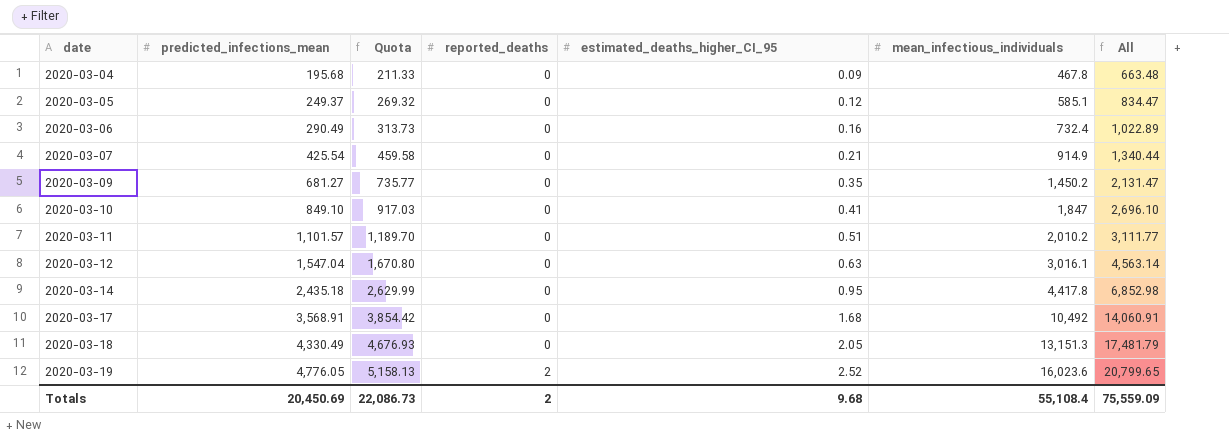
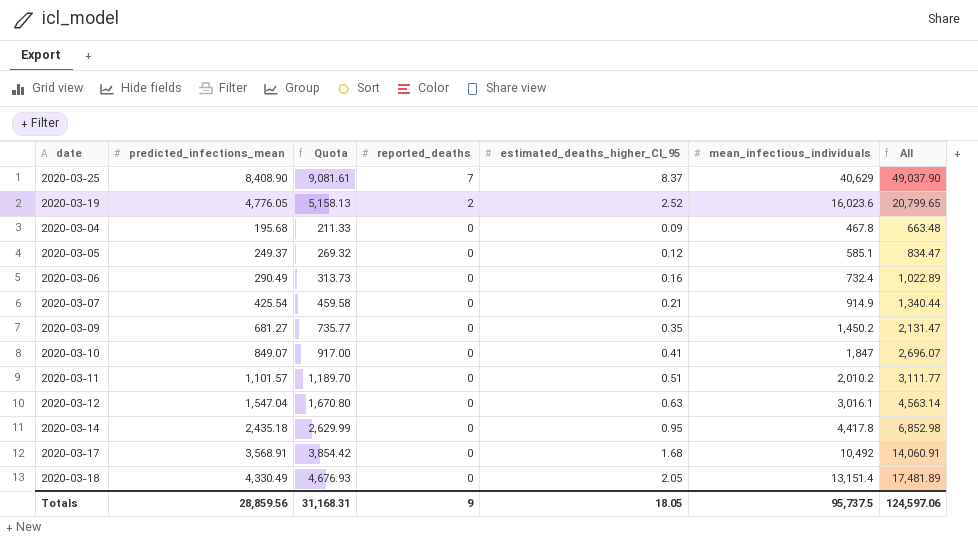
row order: date ascending -> reported_deaths descending
row 2020-03-25: none -> 8,408.90 | 9,081.61 | 7 | 8.37 | 40,629 | 49,037.90
2020-03-10 | predicted_infections_mean: 849.10 -> 849.07
2020-03-10 | Quota: 917.03 -> 917.00
2020-03-10 | All: 2,696.10 -> 2,696.07
2020-03-18 | mean_infectious_individuals: 13,151.3 -> 13,151.4
2020-03-18 | All: 17,481.79 -> 17,481.89
Totals | predicted_infections_mean: 20,450.69 -> 28,859.56
Totals | Quota: 22,086.73 -> 31,168.31
Totals | reported_deaths: 2 -> 9
Totals | estimated_deaths_higher_CI_95: 9.68 -> 18.05
Totals | mean_infectious_individuals: 55,108.4 -> 95,737.5
Totals | All: 75,559.09 -> 124,597.06

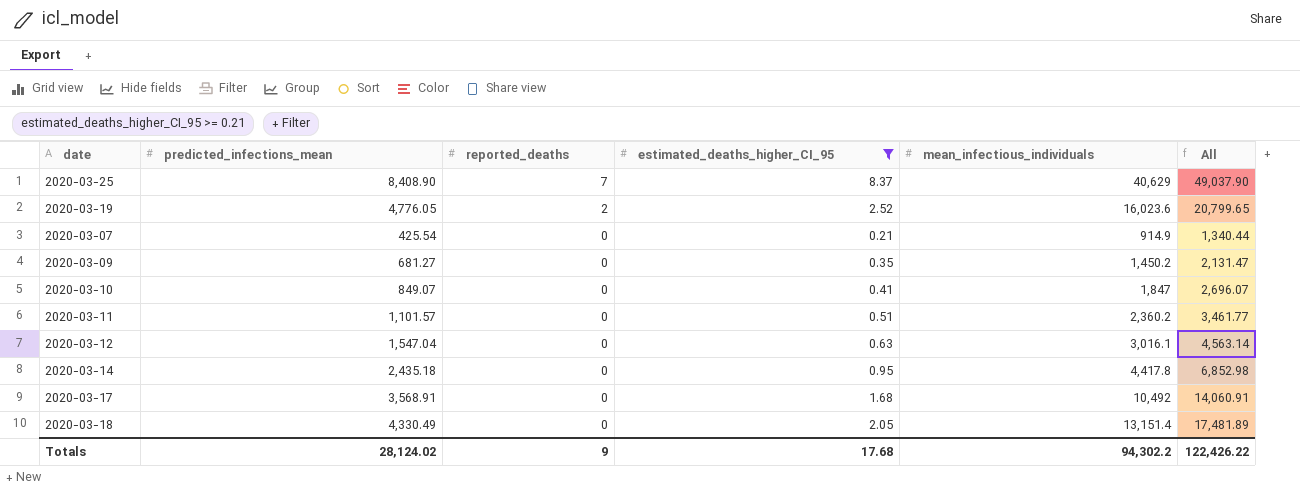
filter: none -> estimated_deaths_higher_CI_95 >= 0.21
column Quota | formula: [predicted_infections_mean] * 1.08 -> none
2020-03-11 | mean_infectious_individuals: 2,010.2 -> 2,360.2
2020-03-11 | All: 3,111.77 -> 3,461.77
Totals | predicted_infections_mean: 28,859.56 -> 28,124.02
Totals | estimated_deaths_higher_CI_95: 18.05 -> 17.68
Totals | mean_infectious_individuals: 95,737.5 -> 94,302.2
Totals | All: 124,597.06 -> 122,426.22

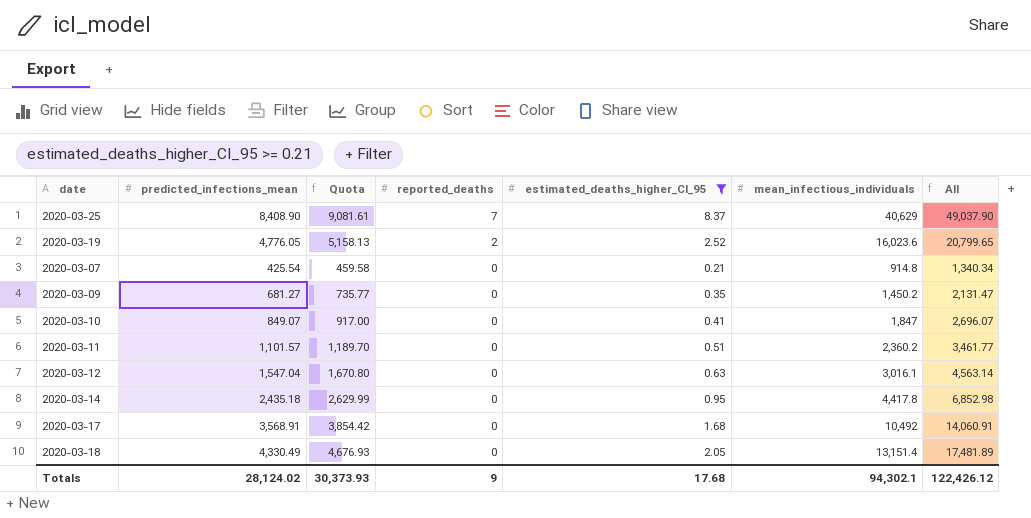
column Quota | formula: none -> [predicted_infections_mean] * 1.08
2020-03-07 | mean_infectious_individuals: 914.9 -> 914.8
2020-03-07 | All: 1,340.44 -> 1,340.34
Totals | mean_infectious_individuals: 94,302.2 -> 94,302.1
Totals | All: 122,426.22 -> 122,426.12

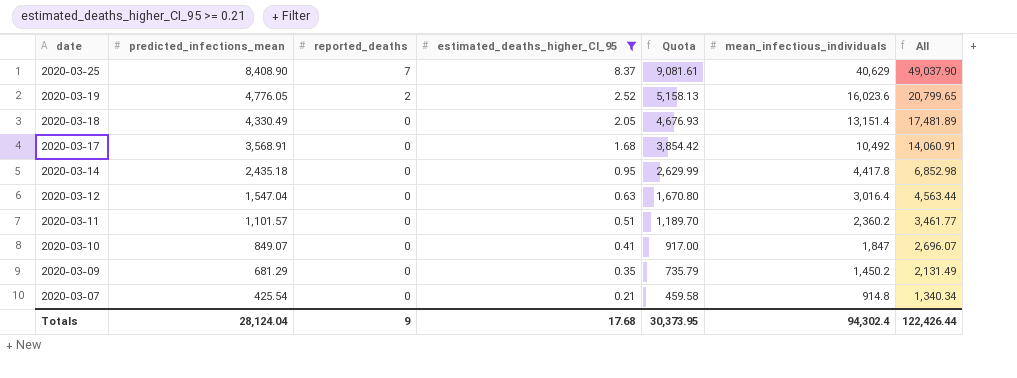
row order: reported_deaths descending -> date descending
column Quota | position: 3 -> 5
2020-03-12 | mean_infectious_individuals: 3,016.1 -> 3,016.4
2020-03-12 | All: 4,563.14 -> 4,563.44
2020-03-09 | predicted_infections_mean: 681.27 -> 681.29
2020-03-09 | Quota: 735.77 -> 735.79
2020-03-09 | All: 2,131.47 -> 2,131.49
Totals | predicted_infections_mean: 28,124.02 -> 28,124.04
Totals | Quota: 30,373.93 -> 30,373.95
Totals | mean_infectious_individuals: 94,302.1 -> 94,302.4
Totals | All: 122,426.12 -> 122,426.44

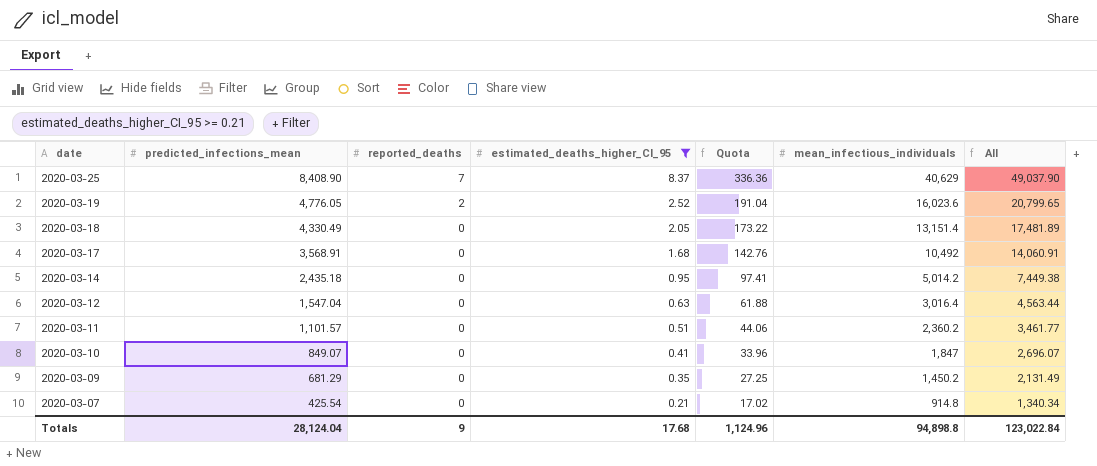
column Quota | formula: [predicted_infections_mean] * 1.08 -> [predicted_infections_mean] * 0.04
2020-03-14 | mean_infectious_individuals: 4,417.8 -> 5,014.2
2020-03-14 | All: 6,852.98 -> 7,449.38
Totals | Quota: 30,373.95 -> 1,124.96
Totals | mean_infectious_individuals: 94,302.4 -> 94,898.8
Totals | All: 122,426.44 -> 123,022.84

